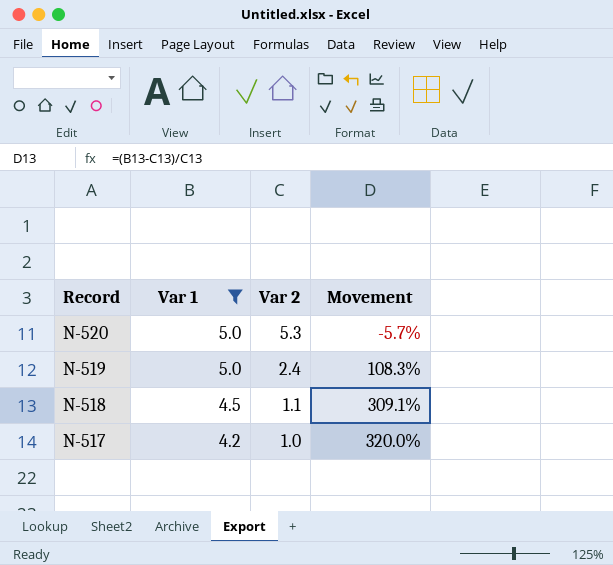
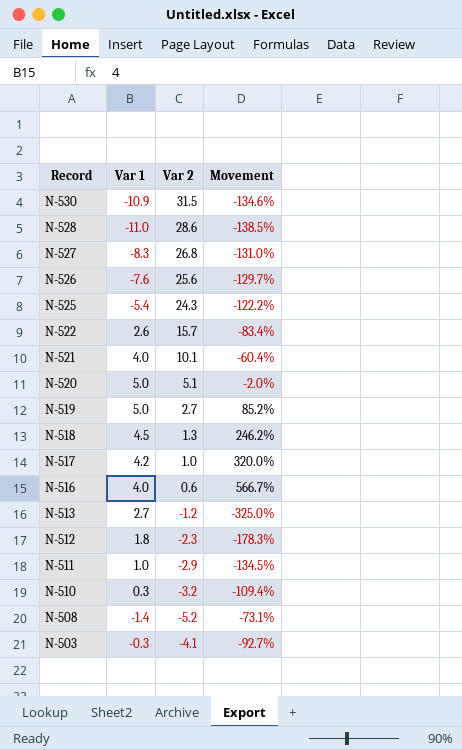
filter: Var 1 >= 4.2 -> none
N-520 | Var 2: 5.3 -> 5.1
N-520 | Movement: -5.7% -> -2.0%
N-519 | Var 2: 2.4 -> 2.7
N-519 | Movement: 108.3% -> 85.2%
N-518 | Var 2: 1.1 -> 1.3
N-518 | Movement: 309.1% -> 246.2%

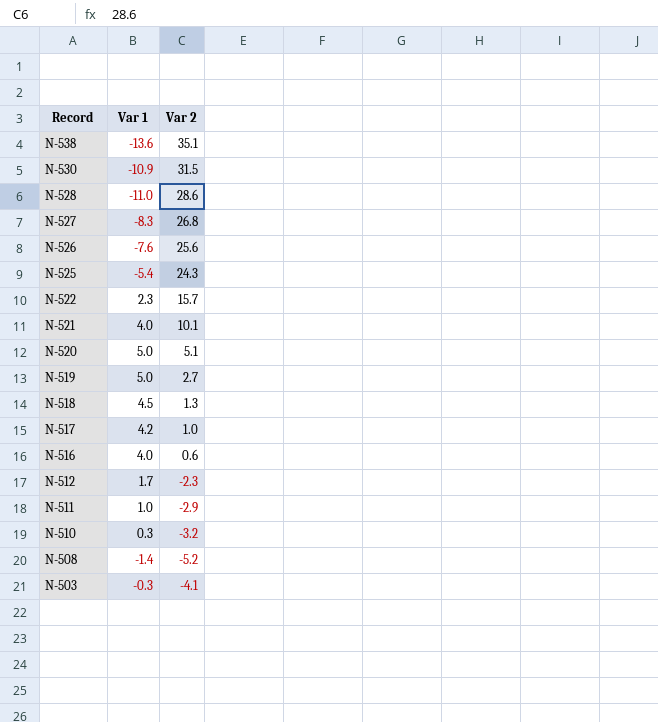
column Movement | formula: ([Var 1] - [Var 2]) / [Var 2] -> none
row N-513: 2.7 | -1.2 | -325.0% -> none
row N-538: none -> -13.6 | 35.1
N-522 | Var 1: 2.6 -> 2.3
N-512 | Var 1: 1.8 -> 1.7

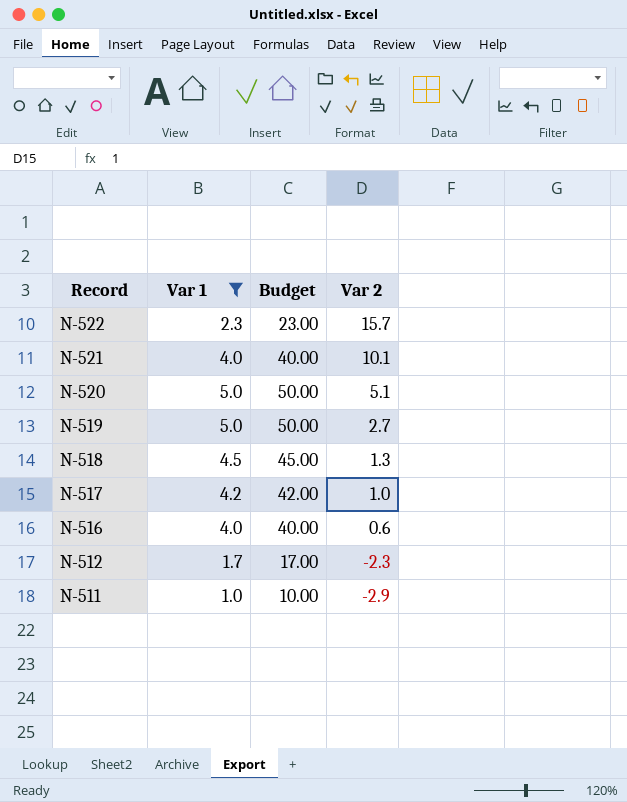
filter: none -> Var 1 >= 1.0
column Budget | formula: none -> [Var 1] * 10

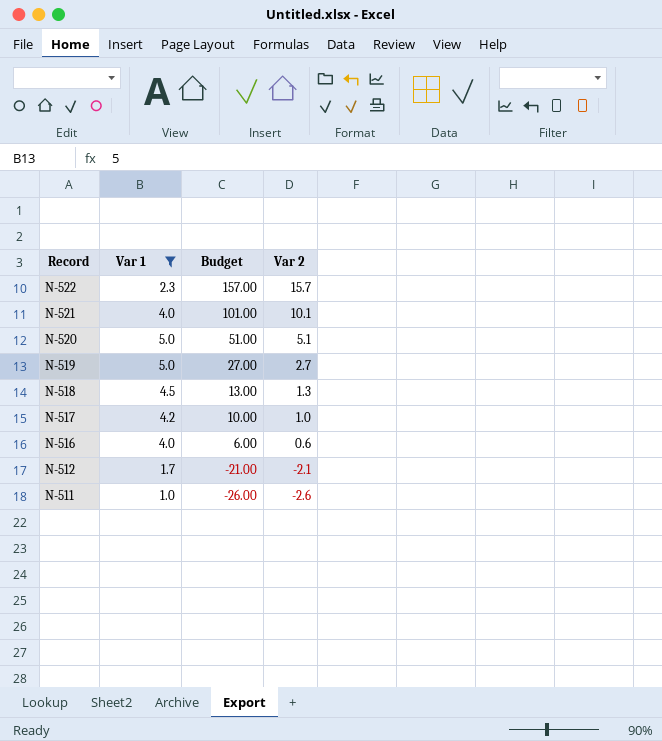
column Budget | formula: [Var 1] * 10 -> [Var 2] * 10
N-512 | Var 2: -2.3 -> -2.1
N-511 | Var 2: -2.9 -> -2.6

